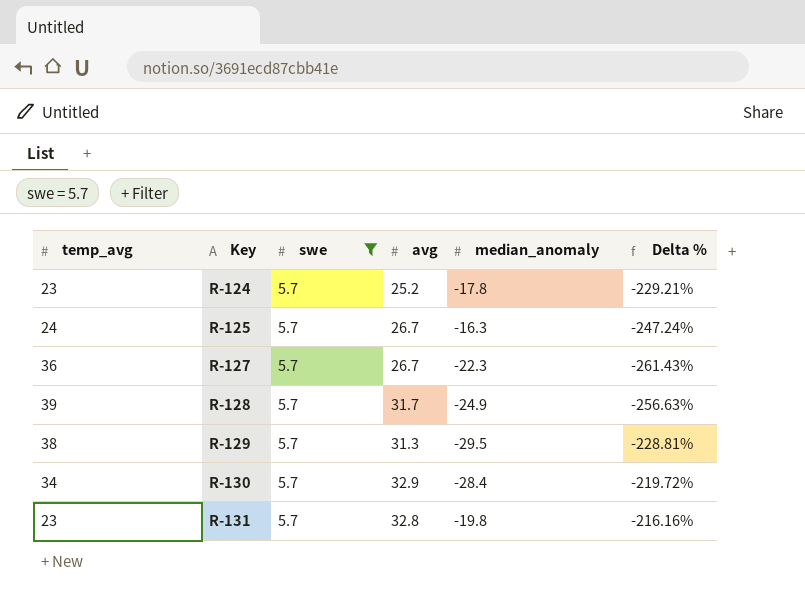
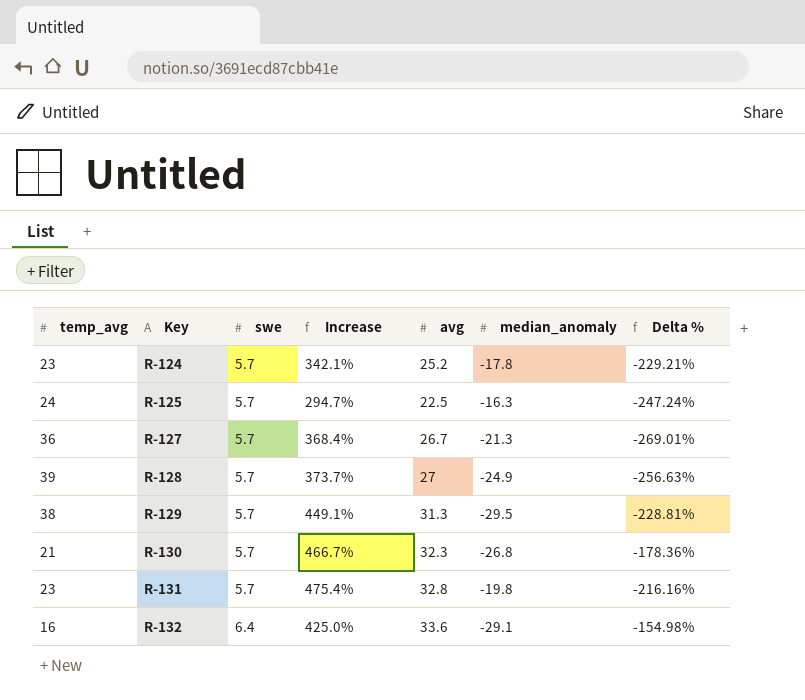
filter: swe = 5.7 -> none
column Increase | formula: none -> ([avg] - [swe]) / [swe]
R-125 | avg: 26.7 -> 22.5
R-127 | median_anomaly: -22.3 -> -21.3
R-127 | Delta %: -261.43% -> -269.01%
R-128 | avg: 31.7 -> 27
R-130 | temp_avg: 34 -> 21
R-130 | avg: 32.9 -> 32.3
R-130 | median_anomaly: -28.4 -> -26.8
R-130 | Delta %: -219.72% -> -178.36%

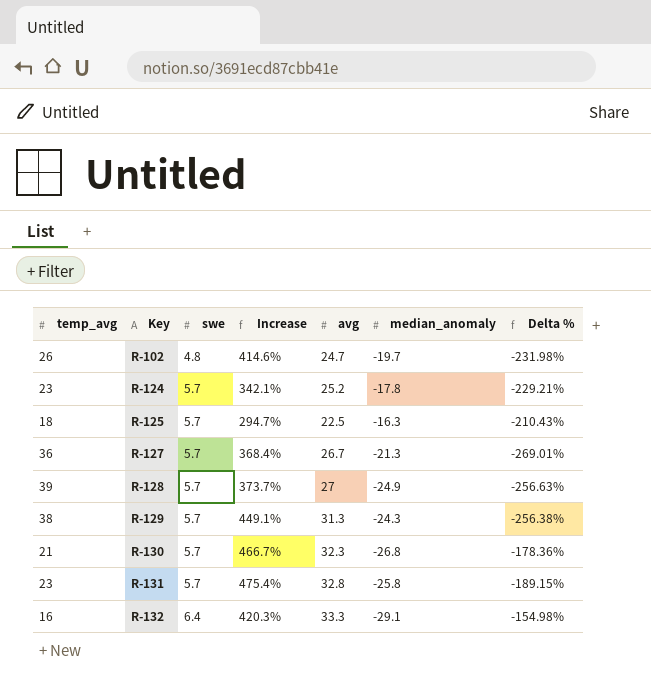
row R-102: none -> 26 | 4.8 | 414.6% | 24.7 | -19.7 | -231.98%
R-125 | temp_avg: 24 -> 18
R-125 | Delta %: -247.24% -> -210.43%
R-129 | median_anomaly: -29.5 -> -24.3
R-129 | Delta %: -228.81% -> -256.38%
R-131 | median_anomaly: -19.8 -> -25.8
R-131 | Delta %: -216.16% -> -189.15%
R-132 | Increase: 425.0% -> 420.3%
R-132 | avg: 33.6 -> 33.3

